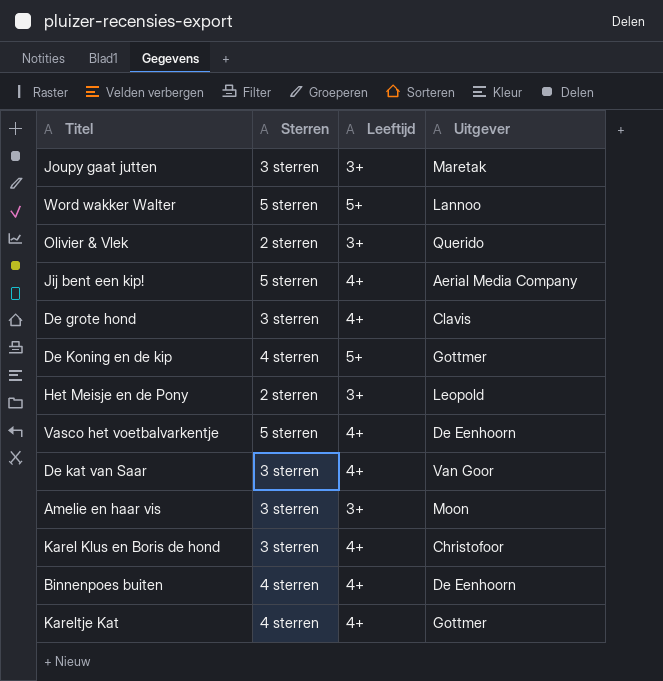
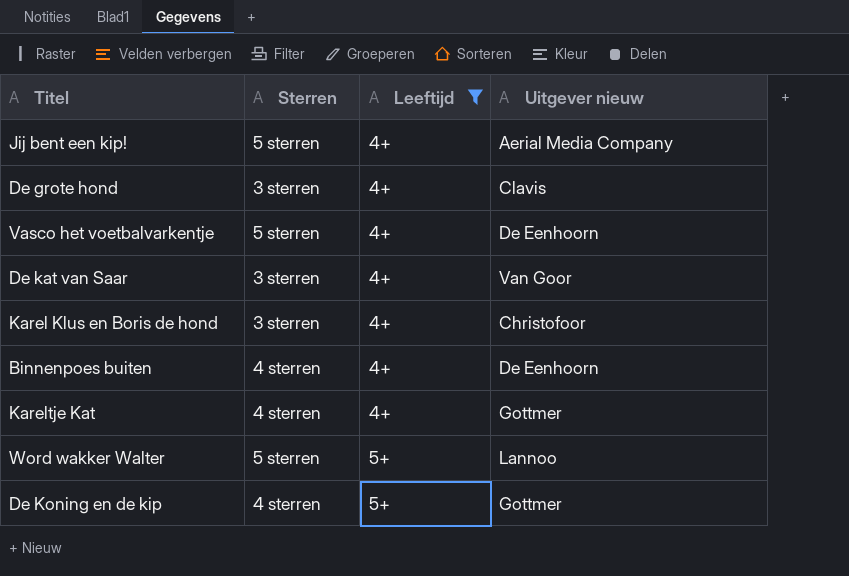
filter: none -> Leeftijd != 3+
row order: none -> Leeftijd ascending
column name: Uitgever -> Uitgever nieuw

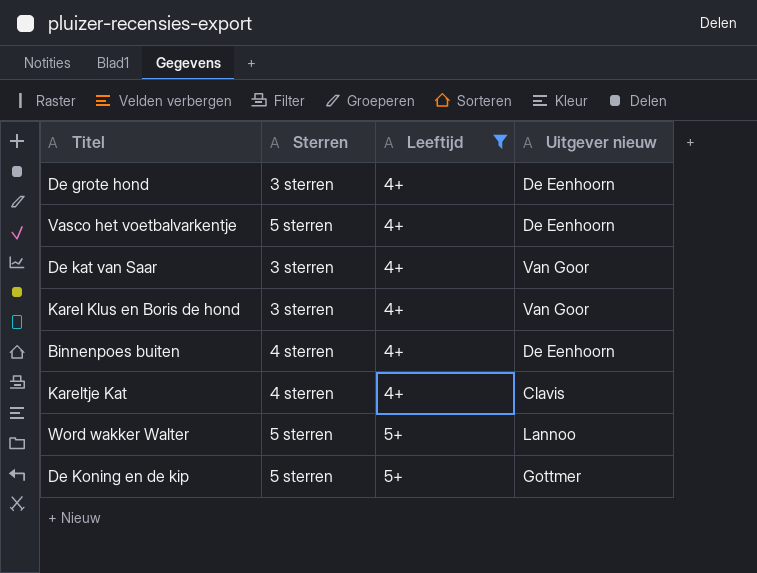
row Jij bent een kip!: 5 sterren | 4+ | Aerial Media Company -> none
De grote hond | Uitgever nieuw: Clavis -> De Eenhoorn
Karel Klus en Boris de hond | Uitgever nieuw: Christofoor -> Van Goor
Kareltje Kat | Uitgever nieuw: Gottmer -> Clavis
De Koning en de kip | Sterren: 4 sterren -> 5 sterren

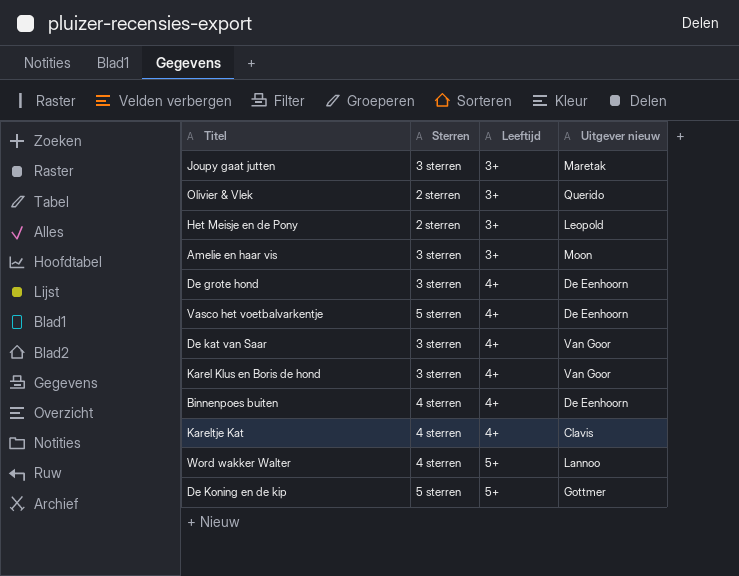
filter: Leeftijd != 3+ -> none
Word wakker Walter | Sterren: 5 sterren -> 4 sterren

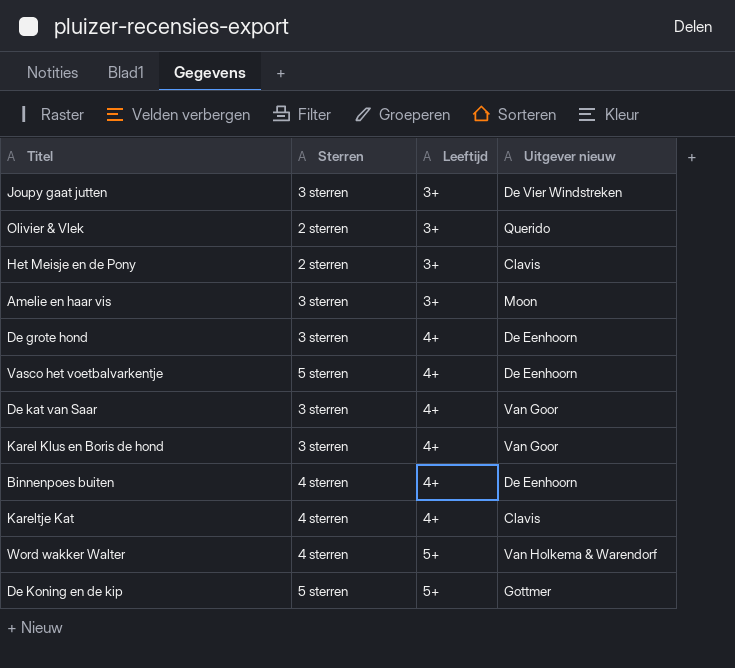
Joupy gaat jutten | Uitgever nieuw: Maretak -> De Vier Windstreken
Het Meisje en de Pony | Uitgever nieuw: Leopold -> Clavis
Word wakker Walter | Uitgever nieuw: Lannoo -> Van Holkema & Warendorf

